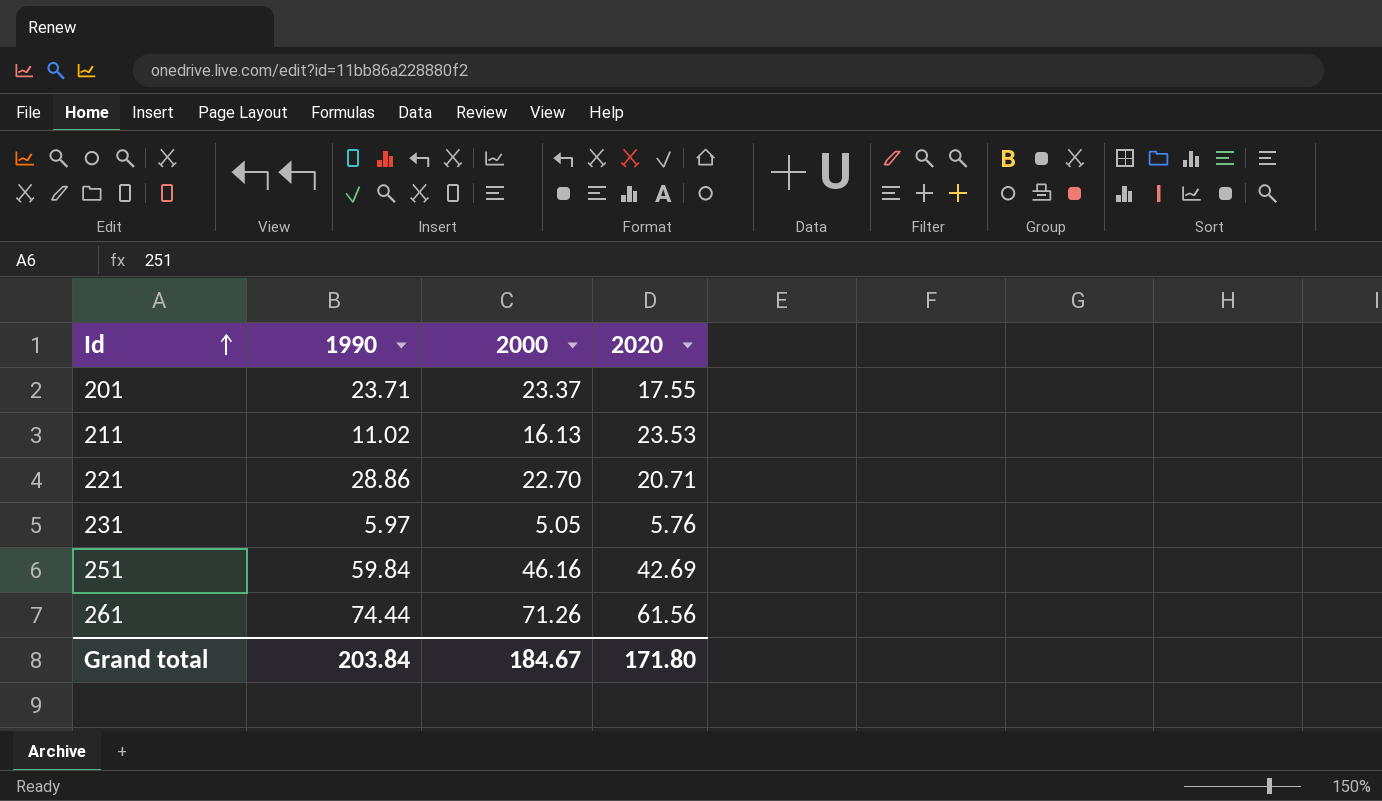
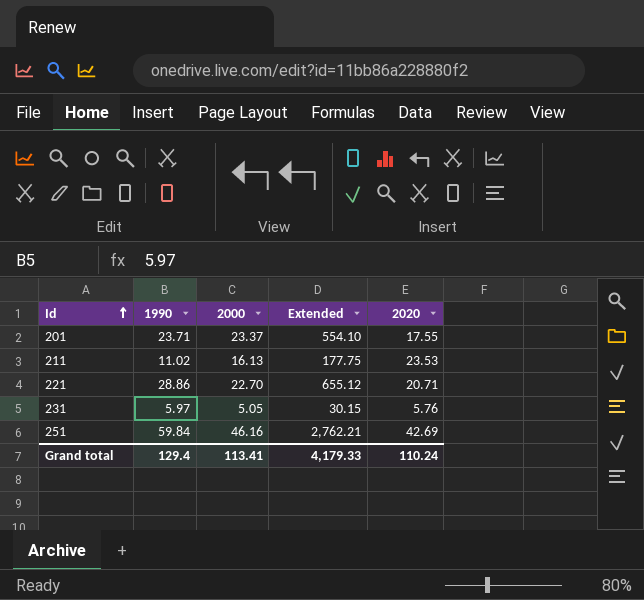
column Extended | formula: none -> [1990] * [2000]
row 261: 74.44 | 71.26 | 61.56 -> none
Grand total | 1990: 203.84 -> 129.4
Grand total | 2000: 184.67 -> 113.41
Grand total | 2020: 171.80 -> 110.24

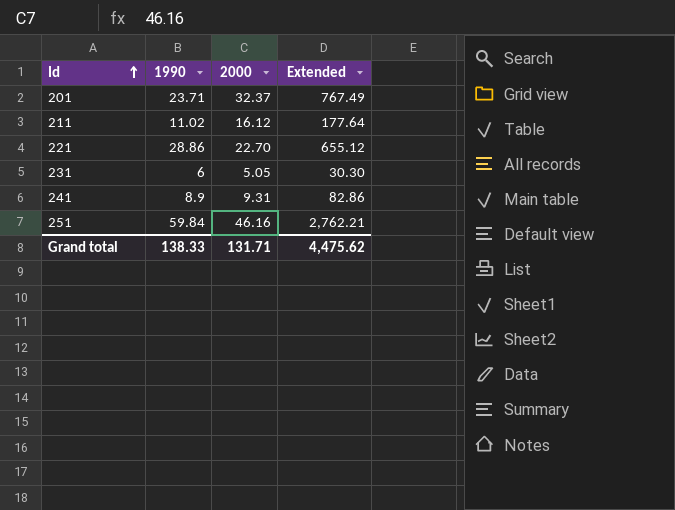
column 2020 | position: 5 -> none
201 | 2000: 23.37 -> 32.37
201 | Extended: 554.10 -> 767.49
211 | 2000: 16.13 -> 16.12
211 | Extended: 177.75 -> 177.64
231 | 1990: 5.97 -> 6
231 | Extended: 30.15 -> 30.30
row 241: none -> 8.9 | 9.31 | 82.86
Grand total | 1990: 129.4 -> 138.33
Grand total | 2000: 113.41 -> 131.71
Grand total | Extended: 4,179.33 -> 4,475.62

